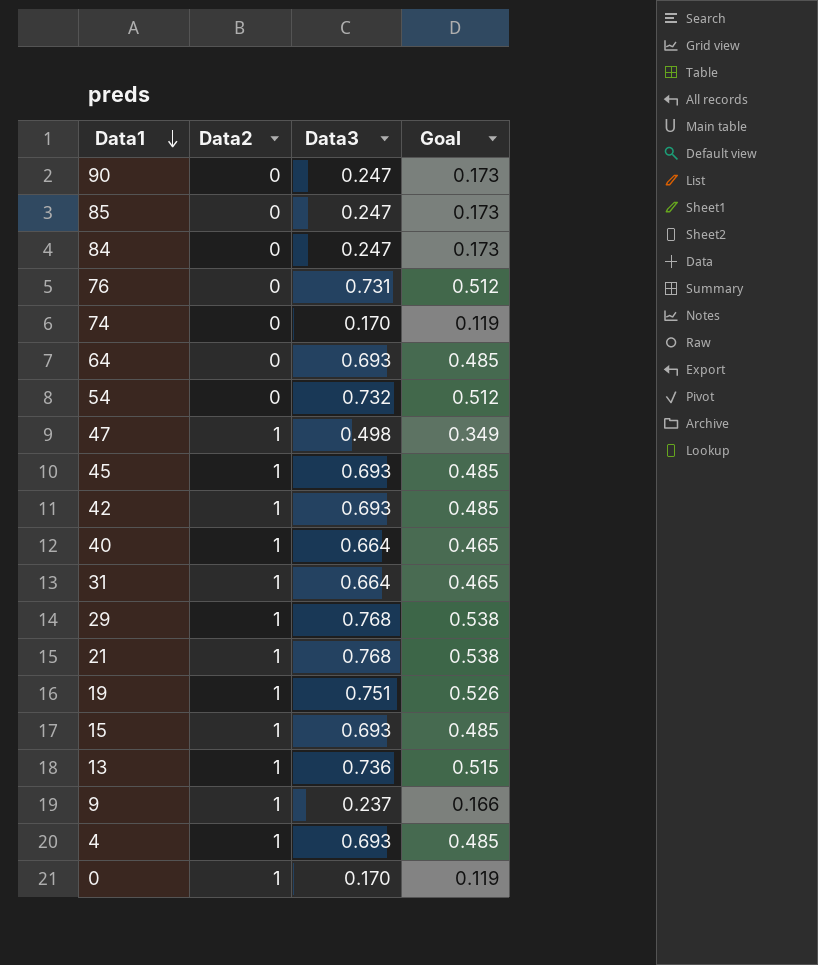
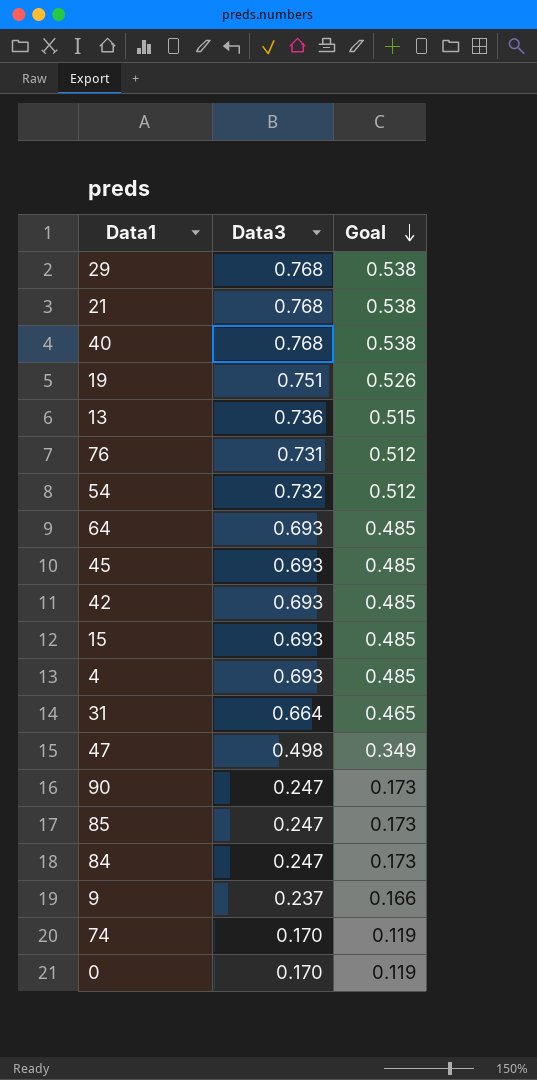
row order: Data1 descending -> Goal descending
column Data2 | position: 2 -> none
40 | Data3: 0.664 -> 0.768
40 | Goal: 0.465 -> 0.538

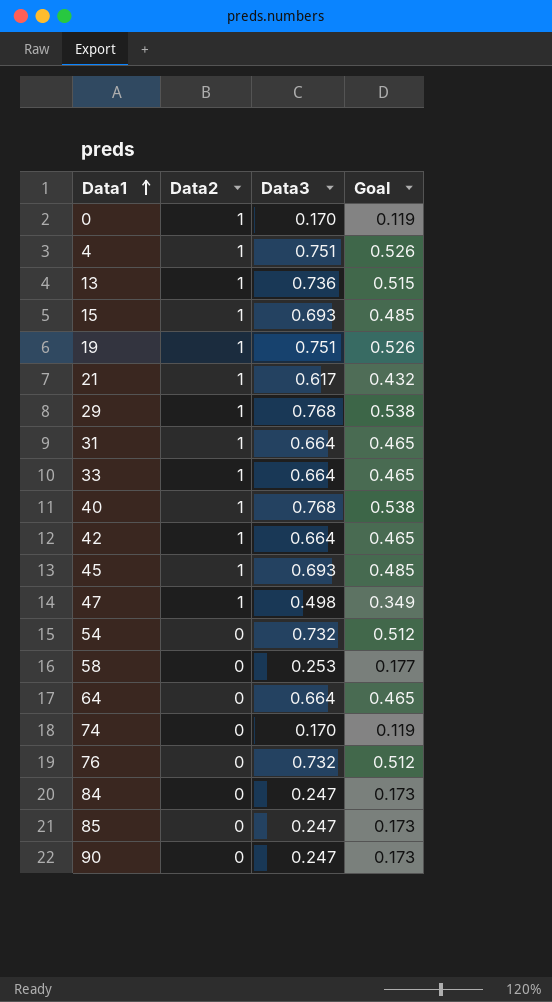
row order: Goal descending -> Data1 ascending
column Data2 | position: none -> 2
row 9: 0.237 | 0.166 -> none
4 | Data3: 0.693 -> 0.751
4 | Goal: 0.485 -> 0.526
21 | Data3: 0.768 -> 0.617
21 | Goal: 0.538 -> 0.432
row 33: none -> 1 | 0.664 | 0.465
42 | Data3: 0.693 -> 0.664
42 | Goal: 0.485 -> 0.465
row 58: none -> 0 | 0.253 | 0.177
64 | Data3: 0.693 -> 0.664
64 | Goal: 0.485 -> 0.465
76 | Data3: 0.731 -> 0.732

